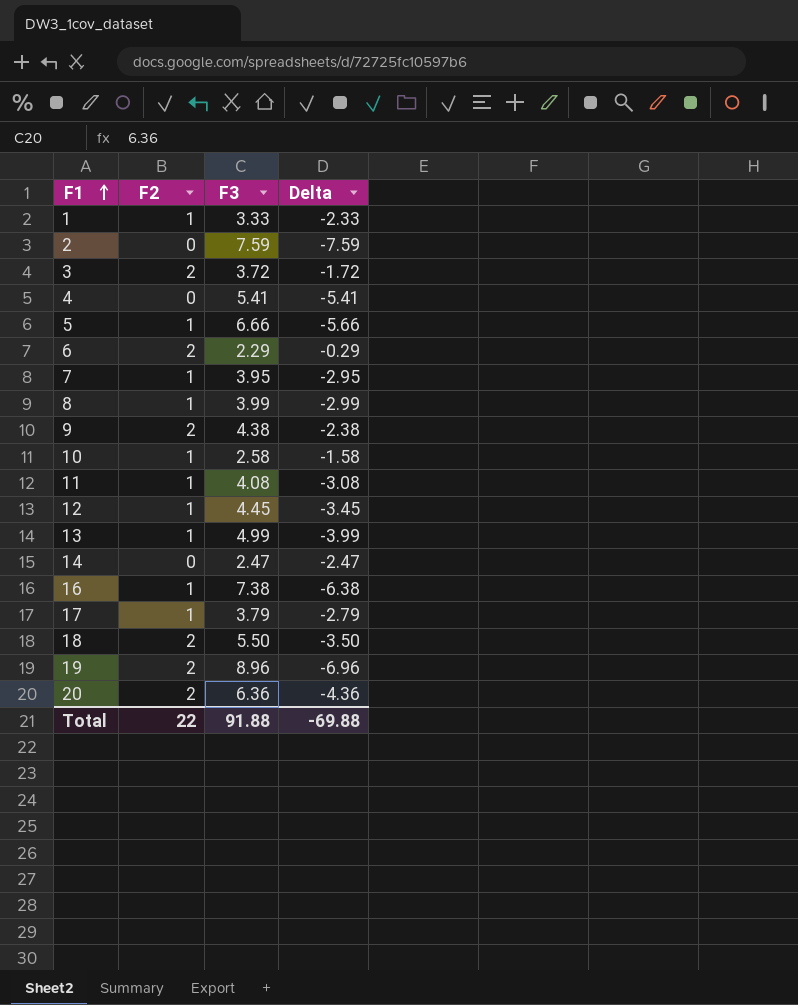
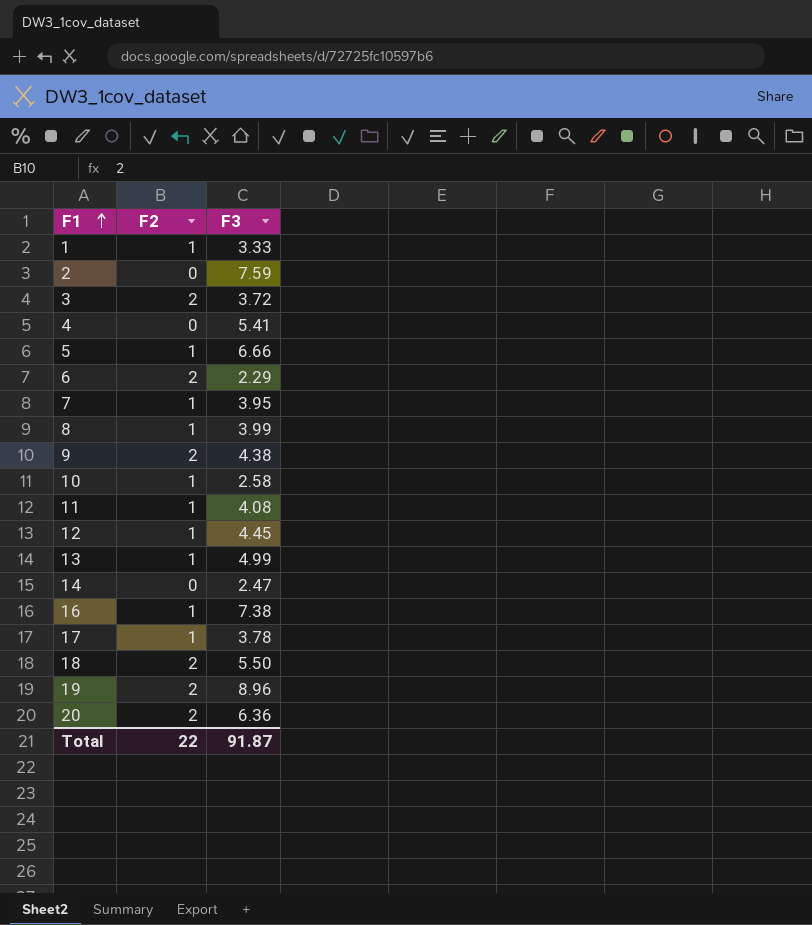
column Delta | formula: [F2] - [F3] -> none
17 | F3: 3.79 -> 3.78
Total | F3: 91.88 -> 91.87

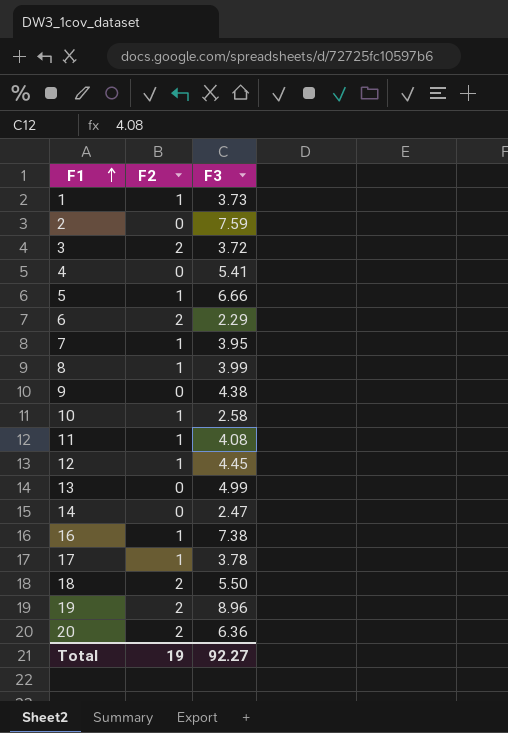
1 | F3: 3.33 -> 3.73
9 | F2: 2 -> 0
13 | F2: 1 -> 0
Total | F2: 22 -> 19
Total | F3: 91.87 -> 92.27

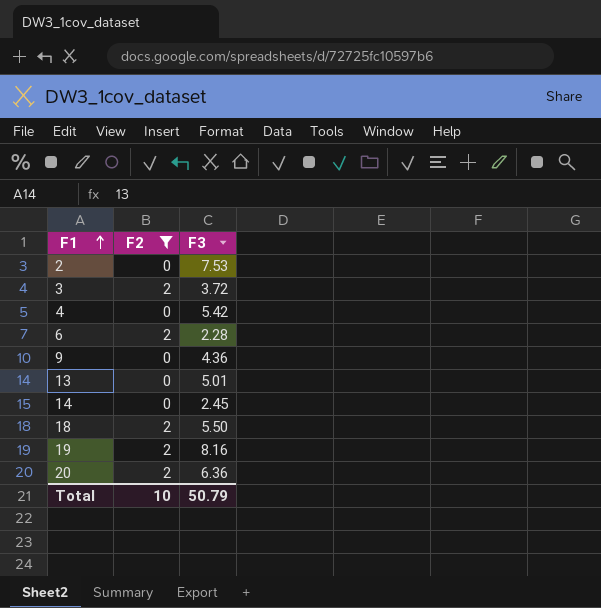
filter: none -> F2 != 1
2 | F3: 7.59 -> 7.53
4 | F3: 5.41 -> 5.42
6 | F3: 2.29 -> 2.28
9 | F3: 4.38 -> 4.36
13 | F3: 4.99 -> 5.01
14 | F3: 2.47 -> 2.45
19 | F3: 8.96 -> 8.16
Total | F2: 19 -> 10
Total | F3: 92.27 -> 50.79

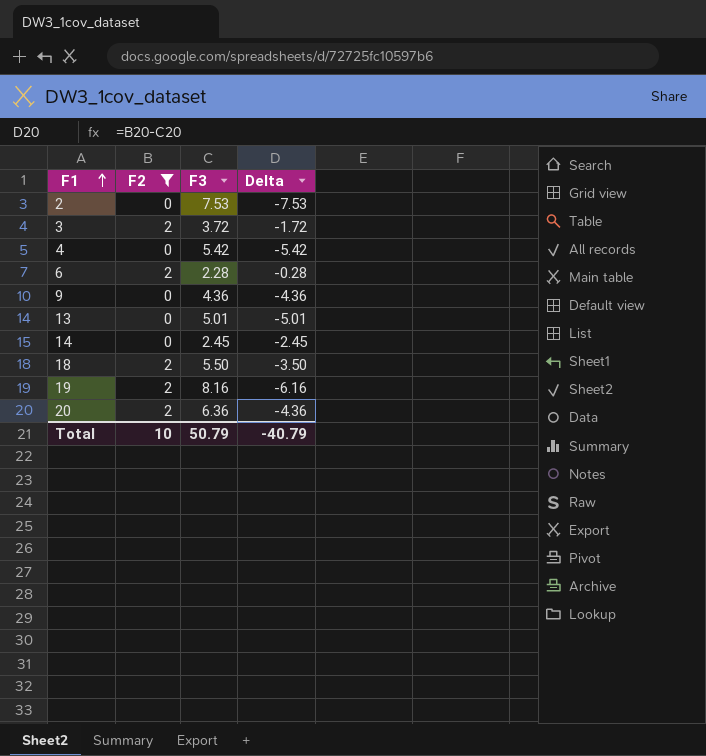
column Delta | formula: none -> [F2] - [F3]

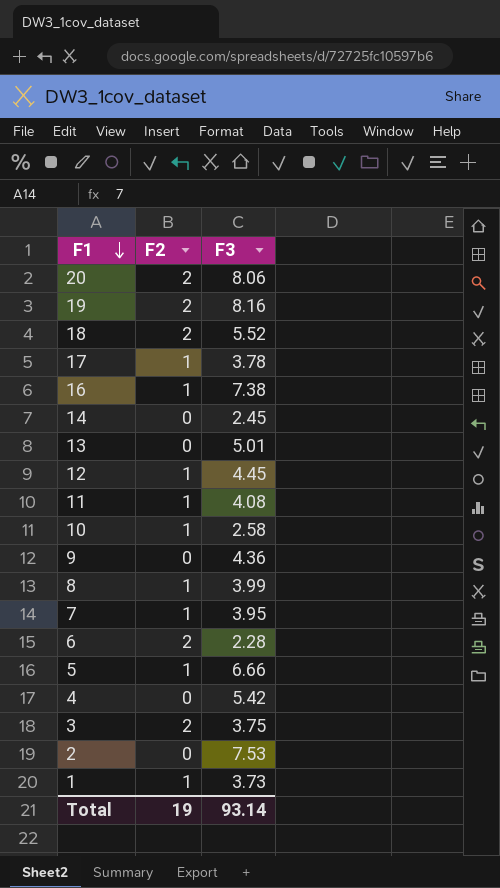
filter: F2 != 1 -> none
row order: F1 ascending -> F1 descending
column Delta | formula: [F2] - [F3] -> none
20 | F3: 6.36 -> 8.06
18 | F3: 5.50 -> 5.52
3 | F3: 3.72 -> 3.75
Total | F2: 10 -> 19
Total | F3: 50.79 -> 93.14

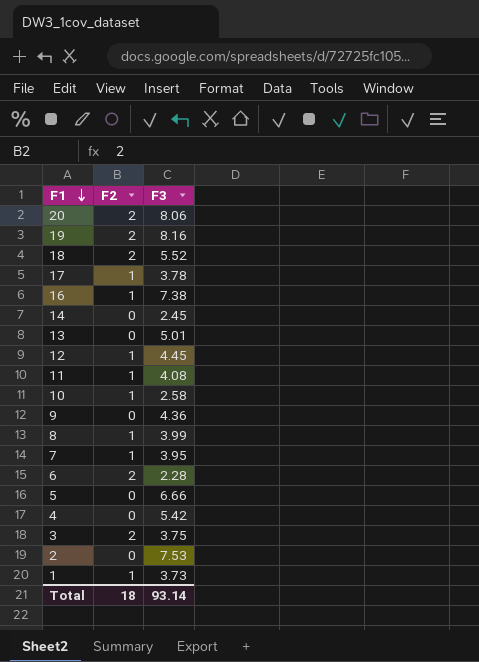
5 | F2: 1 -> 0
Total | F2: 19 -> 18

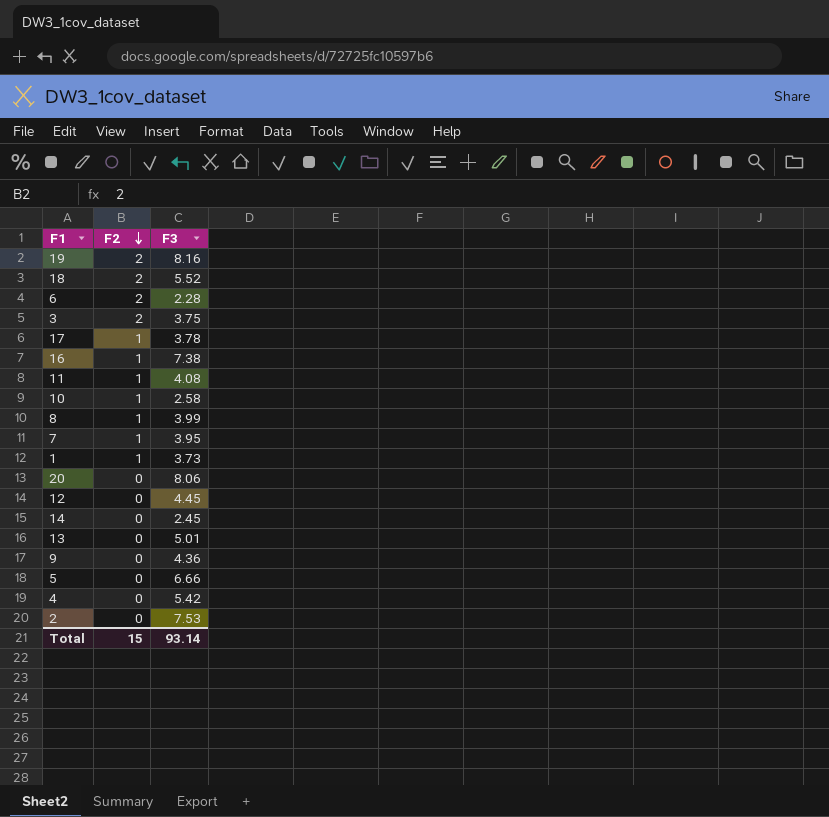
row order: F1 descending -> F2 descending
20 | F2: 2 -> 0
12 | F2: 1 -> 0
Total | F2: 18 -> 15

